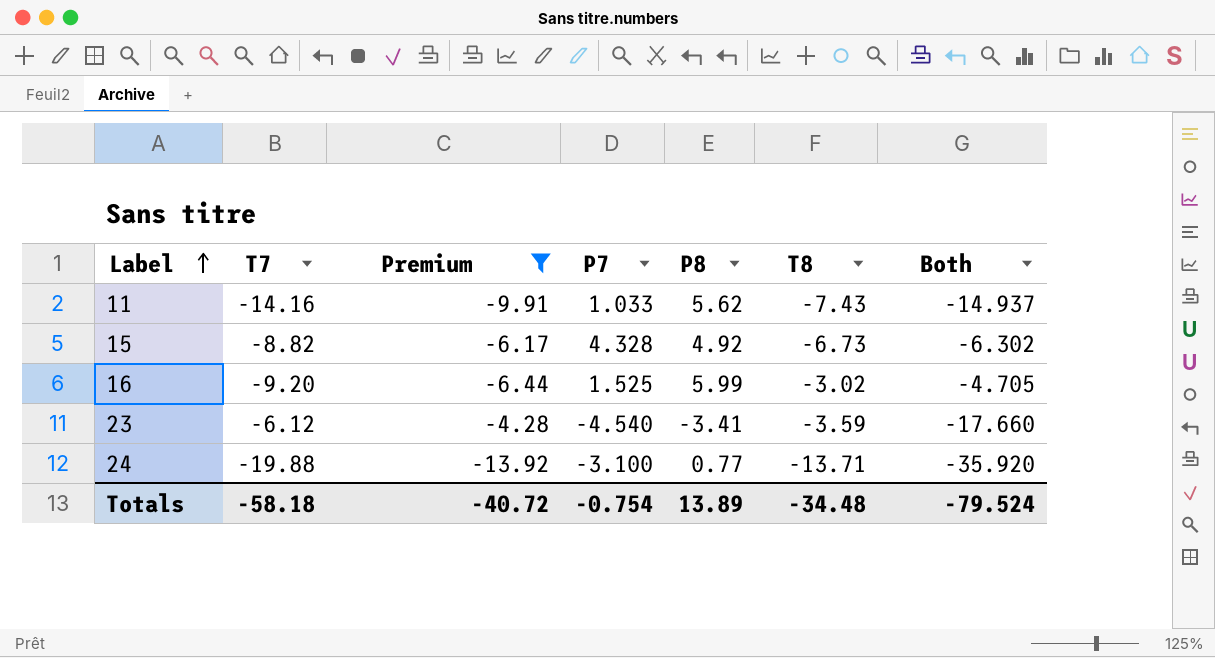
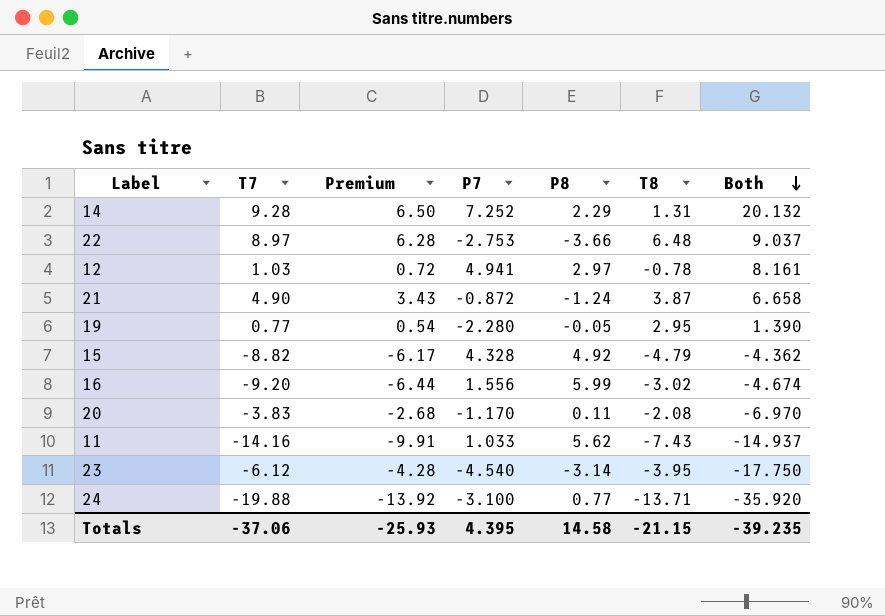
filter: Premium <= -4.28 -> none
row order: Label ascending -> Both descending
15 | T8: -6.73 -> -4.79
15 | Both: -6.302 -> -4.362
16 | P7: 1.525 -> 1.556
16 | Both: -4.705 -> -4.674
23 | P8: -3.41 -> -3.14
23 | T8: -3.59 -> -3.95
23 | Both: -17.660 -> -17.750
Totals | T7: -58.18 -> -37.06
Totals | Premium: -40.72 -> -25.93
Totals | P7: -0.754 -> 4.395
Totals | P8: 13.89 -> 14.58
Totals | T8: -34.48 -> -21.15
Totals | Both: -79.524 -> -39.235

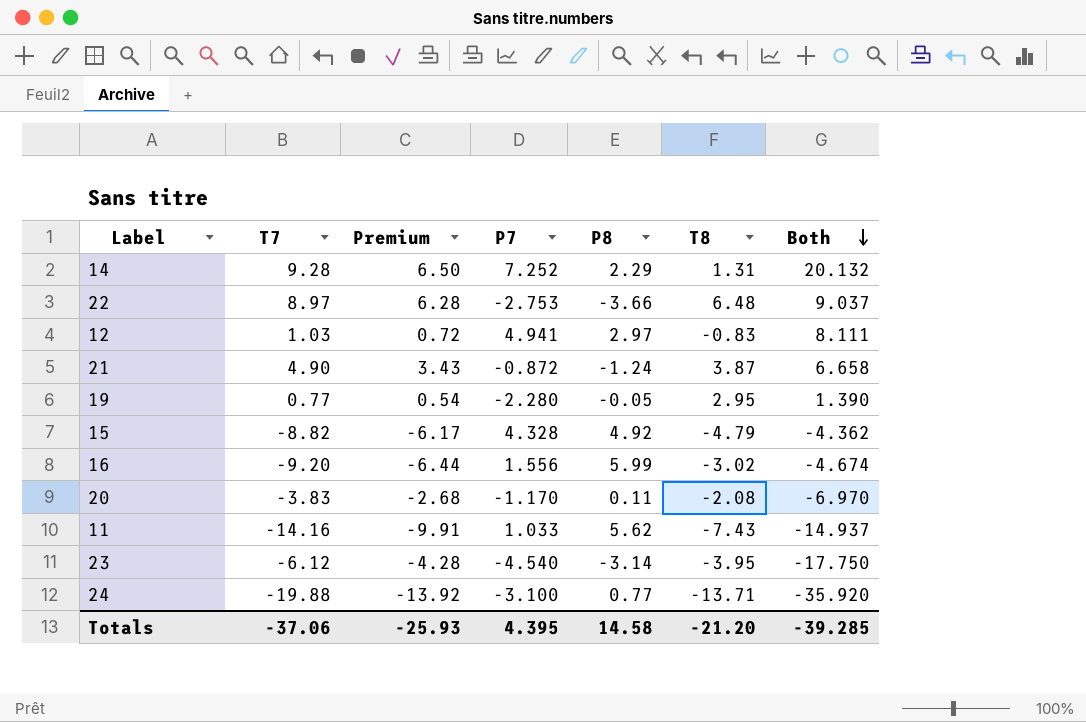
12 | T8: -0.78 -> -0.83
12 | Both: 8.161 -> 8.111
Totals | T8: -21.15 -> -21.20
Totals | Both: -39.235 -> -39.285

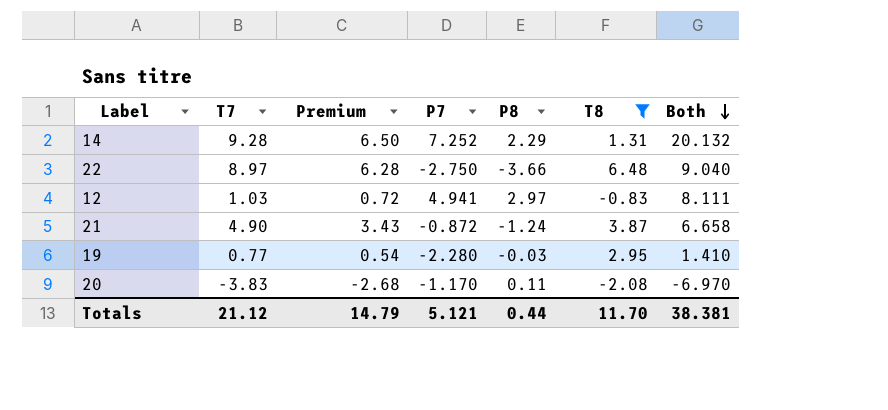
filter: none -> T8 >= -2.08
22 | P7: -2.753 -> -2.750
22 | Both: 9.037 -> 9.040
19 | P8: -0.05 -> -0.03
19 | Both: 1.390 -> 1.410
Totals | T7: -37.06 -> 21.12
Totals | Premium: -25.93 -> 14.79
Totals | P7: 4.395 -> 5.121
Totals | P8: 14.58 -> 0.44
Totals | T8: -21.20 -> 11.70
Totals | Both: -39.285 -> 38.381

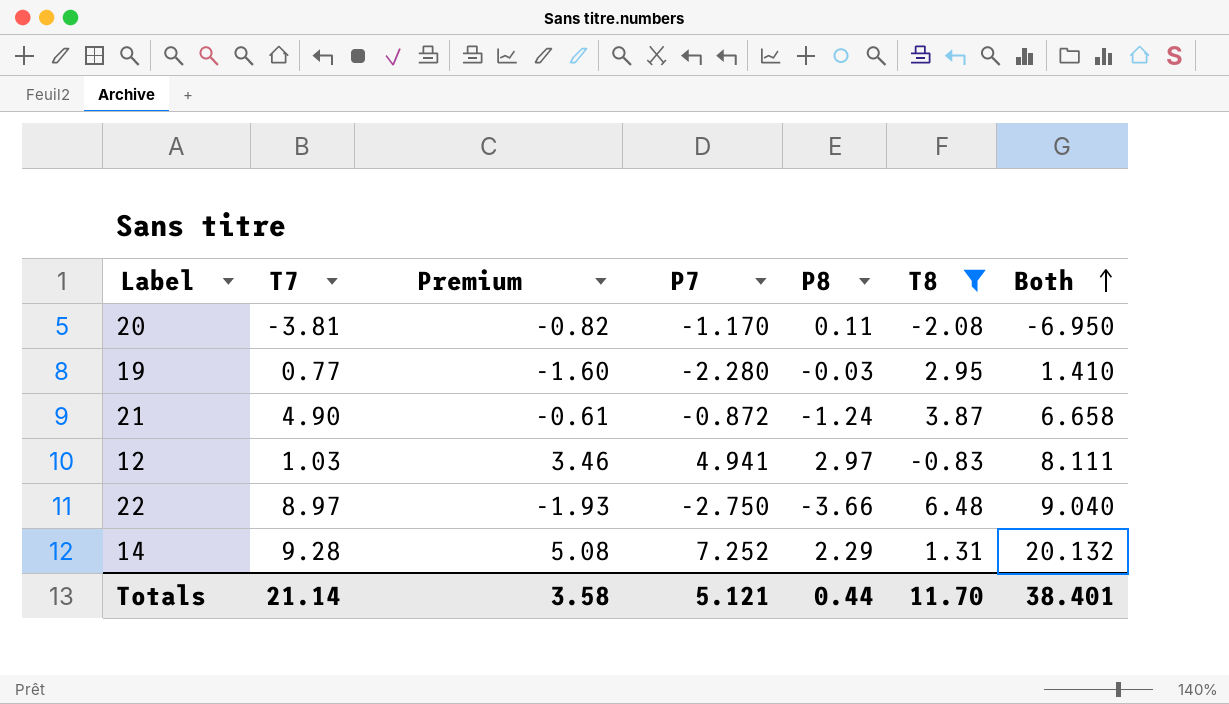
row order: Both descending -> Both ascending
column Premium | formula: [T7] * 0.7 -> [P7] * 0.7
20 | T7: -3.83 -> -3.81
20 | Both: -6.970 -> -6.950
Totals | T7: 21.12 -> 21.14
Totals | Premium: 14.79 -> 3.58
Totals | Both: 38.381 -> 38.401

